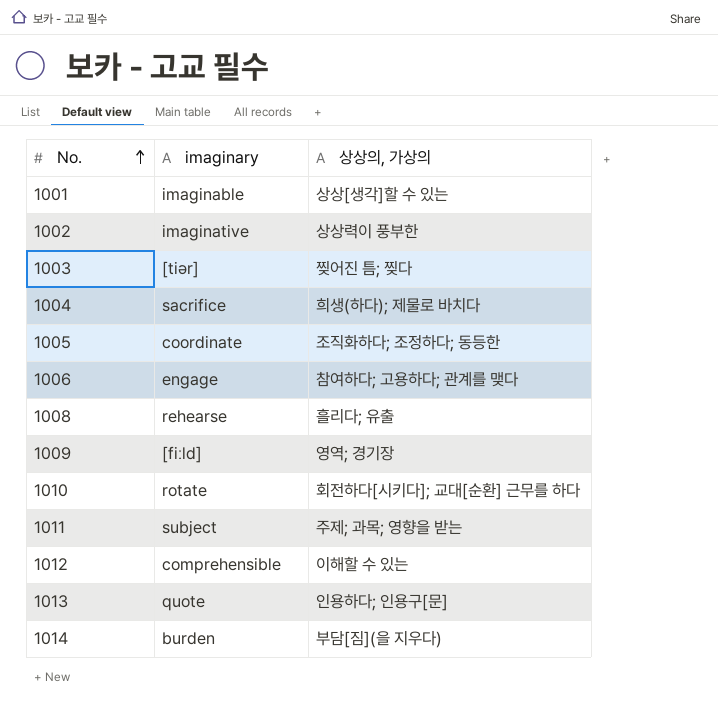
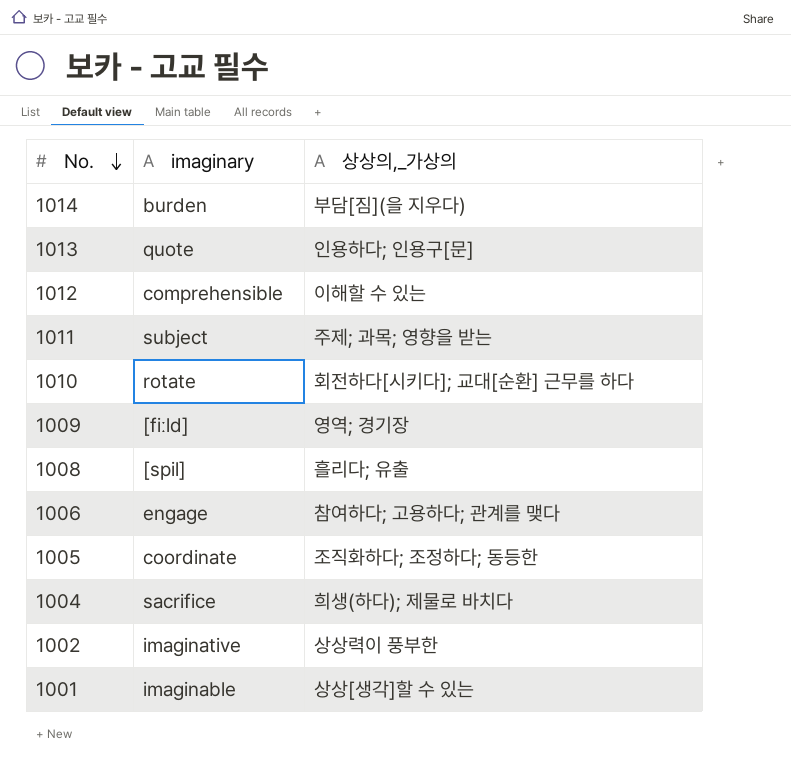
row order: No. ascending -> No. descending
column name: 상상의, 가상의 -> 상상의,_가상의
row 1003: [tiər] | 찢어진 틈; 찢다 -> none
1008 | imaginary: rehearse -> [spil]

